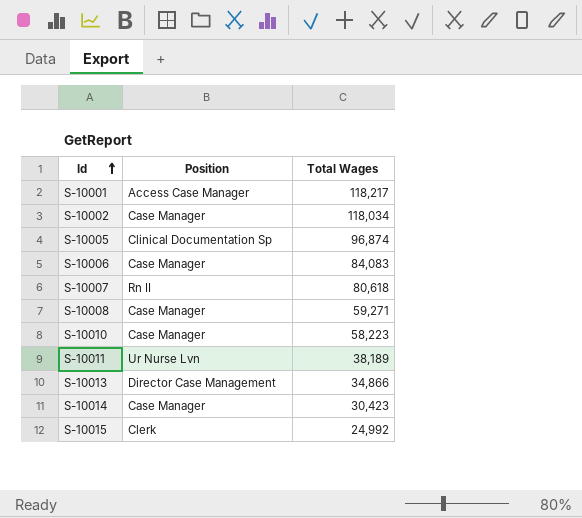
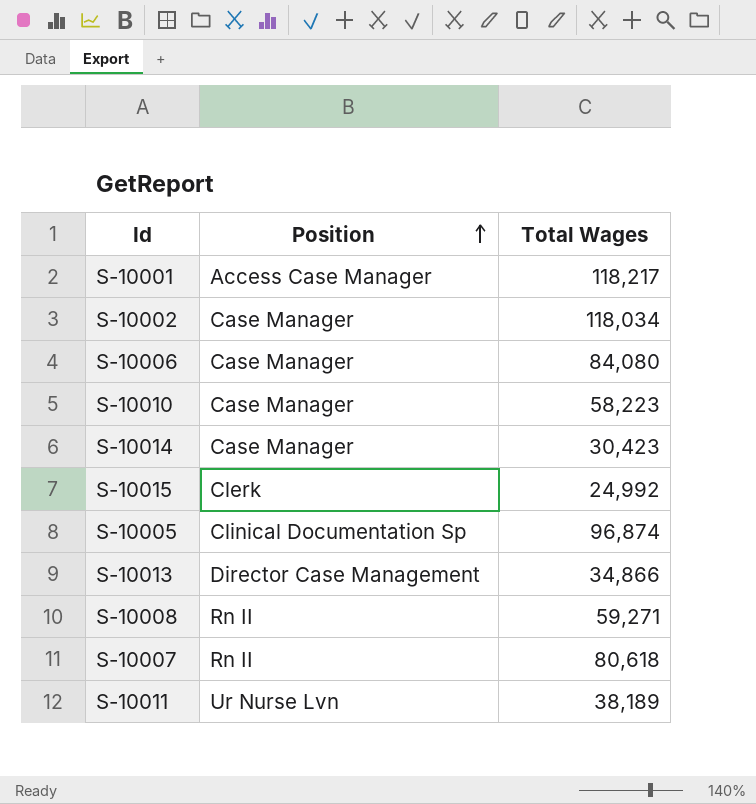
row order: Id ascending -> Position ascending
S-10006 | Total Wages: 84,083 -> 84,080
S-10008 | Position: Case Manager -> Rn II

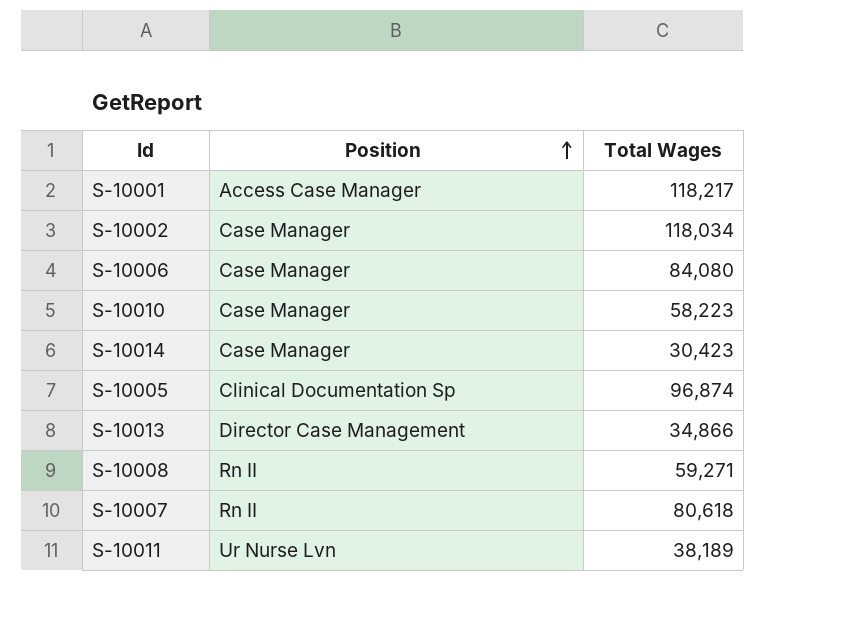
row S-10015: Clerk | 24,992 -> none

